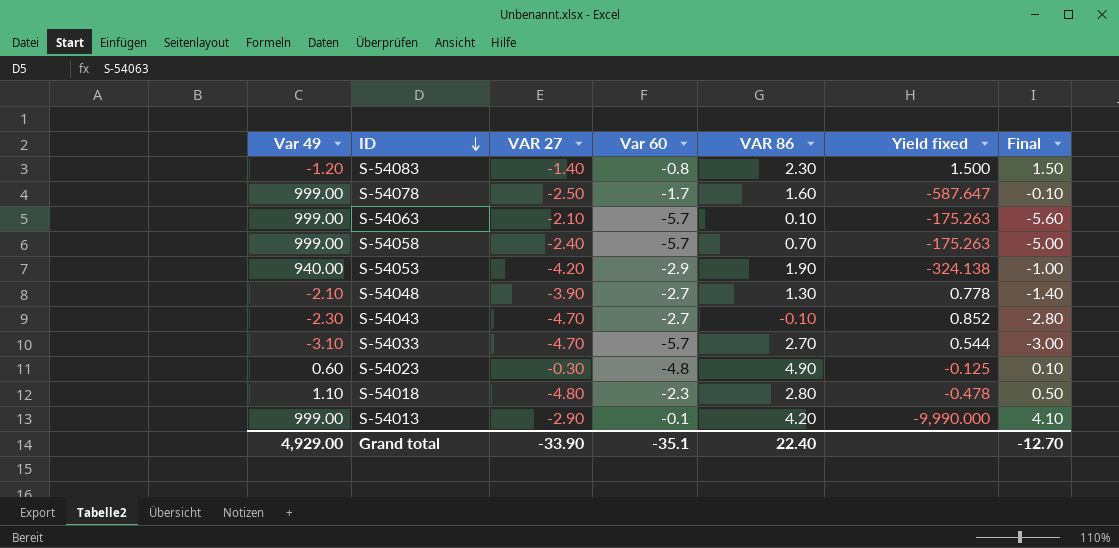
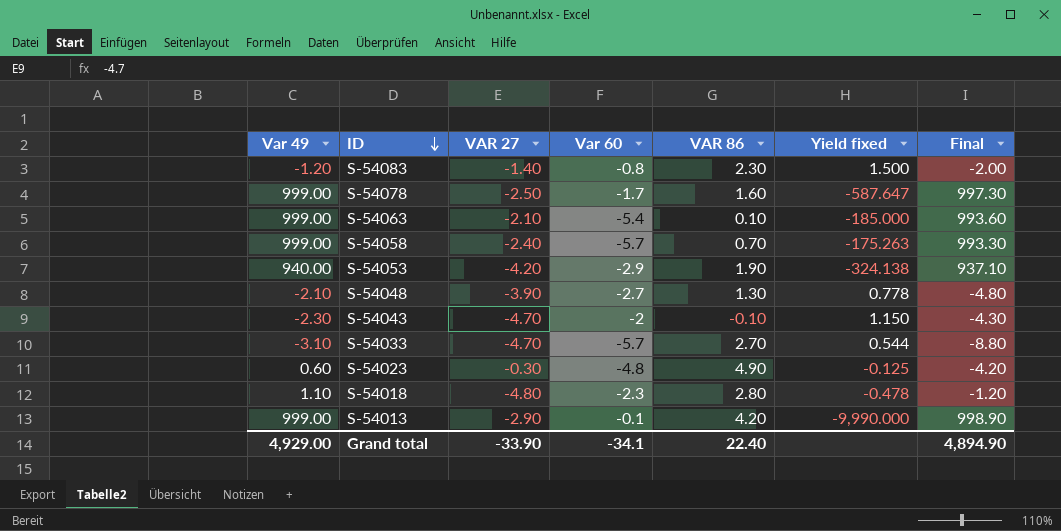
column Final | formula: [Var 60] + [VAR 86] -> [Var 49] + [Var 60]
S-54063 | Var 60: -5.7 -> -5.4
S-54063 | Yield fixed: -175.263 -> -185.000
S-54043 | Var 60: -2.7 -> -2
S-54043 | Yield fixed: 0.852 -> 1.150
Grand total | Var 60: -35.1 -> -34.1
Grand total | Final: -12.70 -> 4,894.90

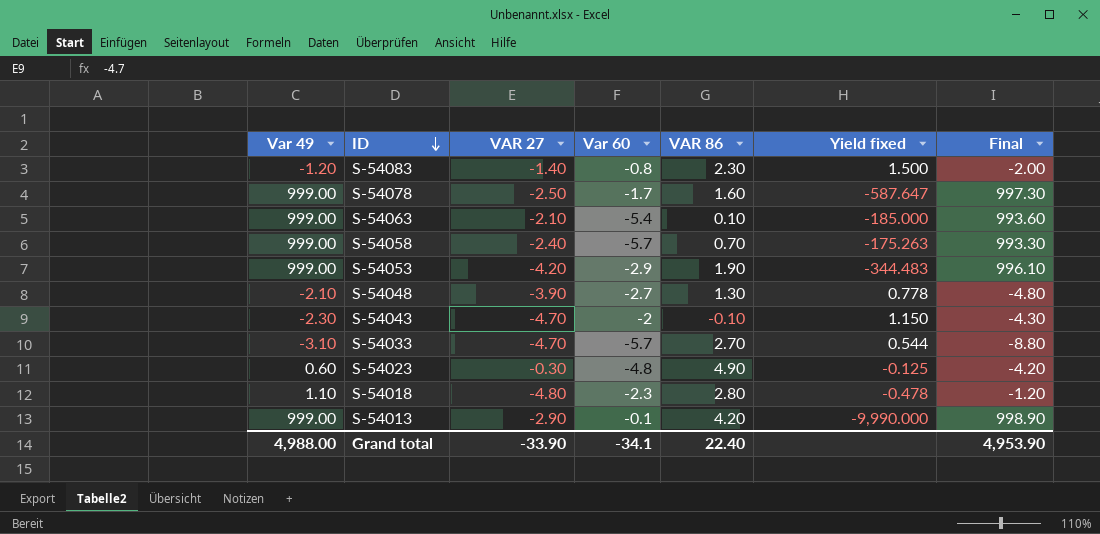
S-54053 | Var 49: 940.00 -> 999.00
S-54053 | Yield fixed: -324.138 -> -344.483
S-54053 | Final: 937.10 -> 996.10
Grand total | Var 49: 4,929.00 -> 4,988.00
Grand total | Final: 4,894.90 -> 4,953.90

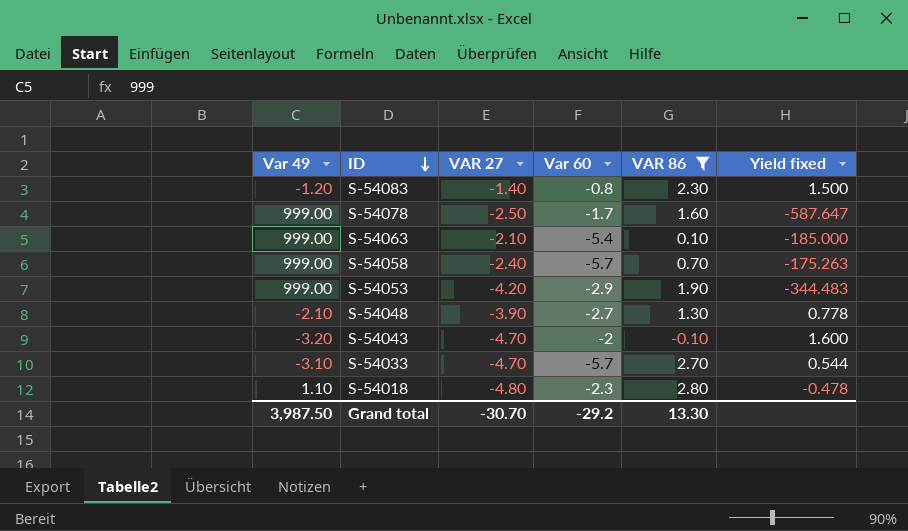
filter: none -> VAR 86 <= 2.80
column Final | formula: [Var 49] + [Var 60] -> none
S-54043 | Var 49: -2.30 -> -3.20
S-54043 | Yield fixed: 1.150 -> 1.600
Grand total | Var 49: 4,988.00 -> 3,987.50
Grand total | VAR 27: -33.90 -> -30.70
Grand total | Var 60: -34.1 -> -29.2
Grand total | VAR 86: 22.40 -> 13.30

